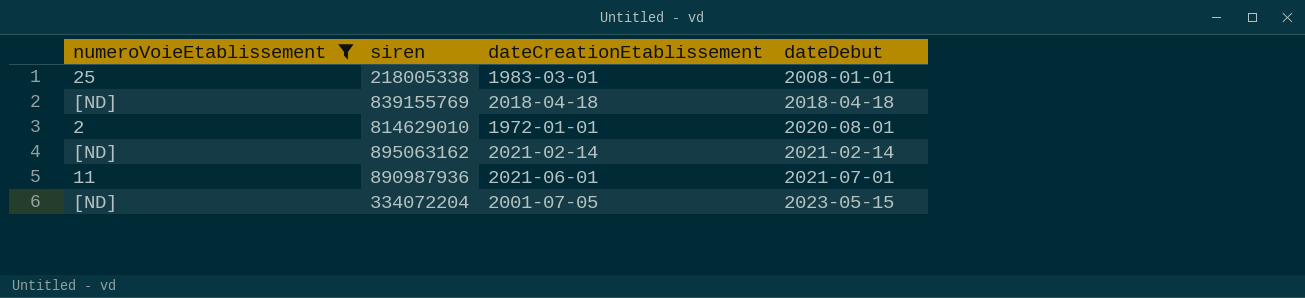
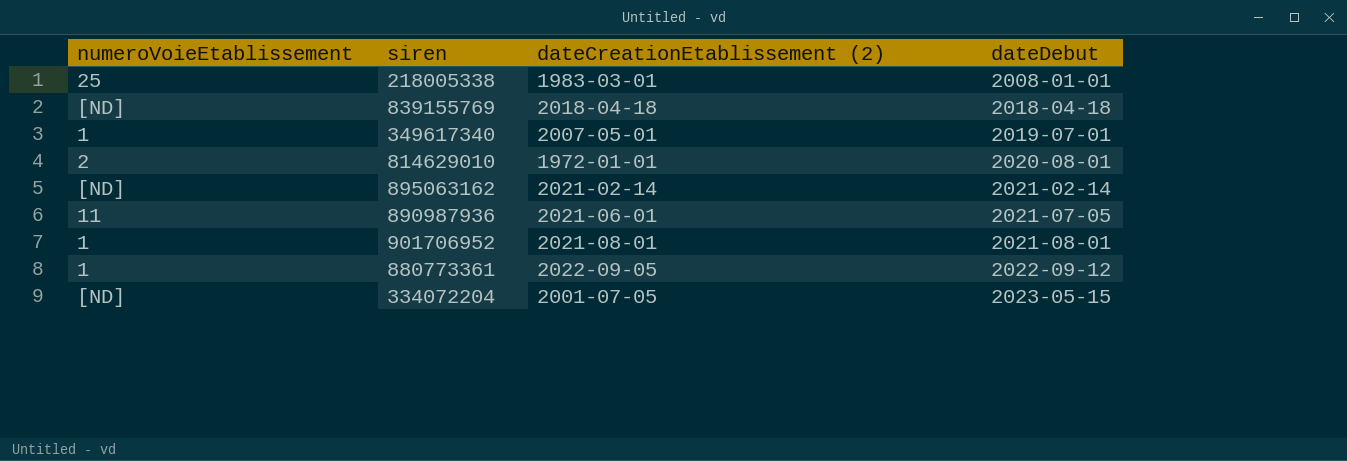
filter: numeroVoieEtablissement != 1 -> none
column name: dateCreationEtablissement -> dateCreationEtablissement (2)
890987936 | dateDebut: 2021-07-01 -> 2021-07-05

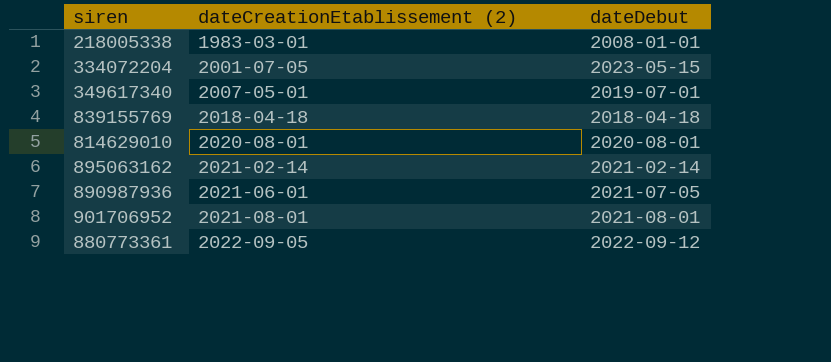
row order: dateDebut ascending -> dateCreationEtablissement (2) ascending
column numeroVoieEtablissement | position: 1 -> none
814629010 | dateCreationEtablissement (2): 1972-01-01 -> 2020-08-01

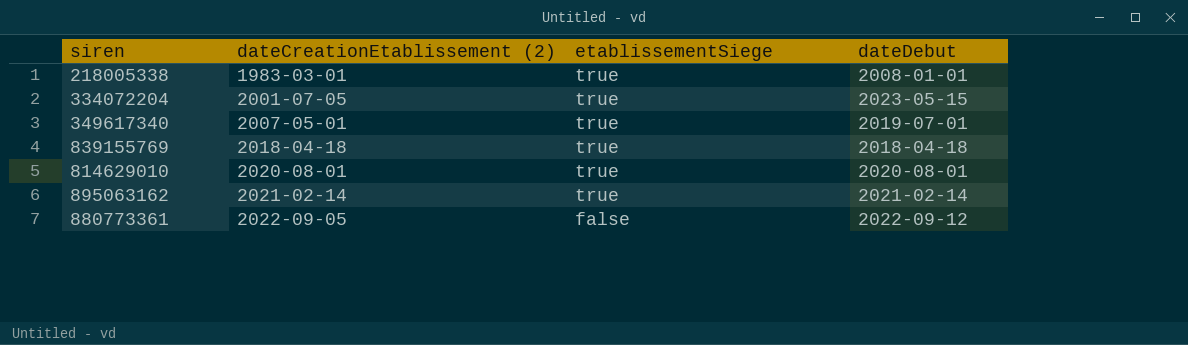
column etablissementSiege | position: none -> 3
row 890987936: 2021-06-01 | 2021-07-05 -> none
row 901706952: 2021-08-01 | 2021-08-01 -> none

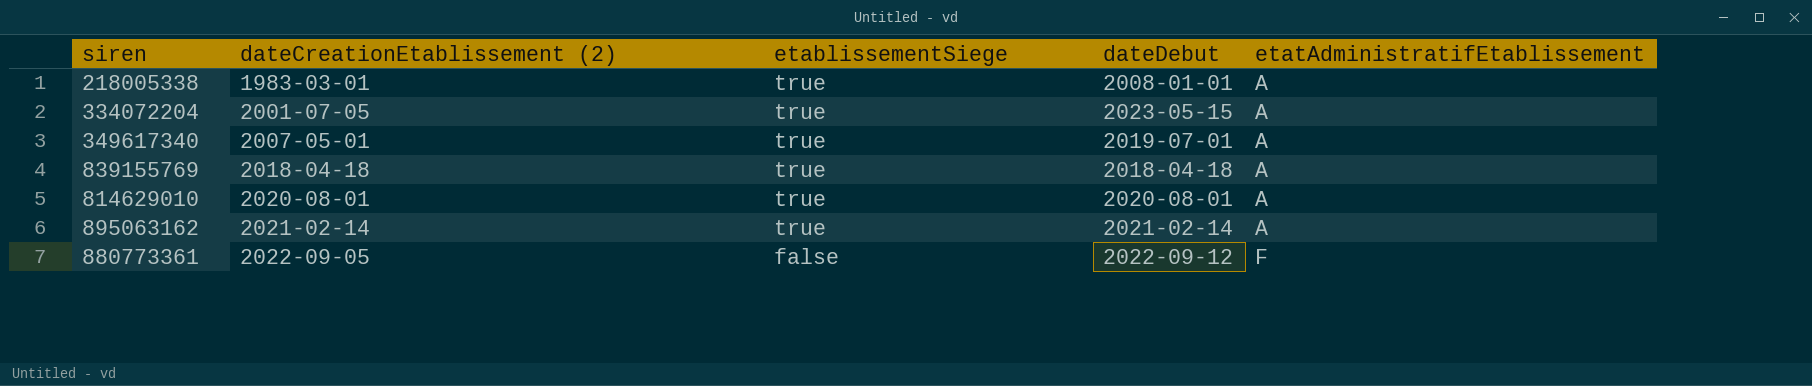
column etatAdministratifEtablissement | position: none -> 5

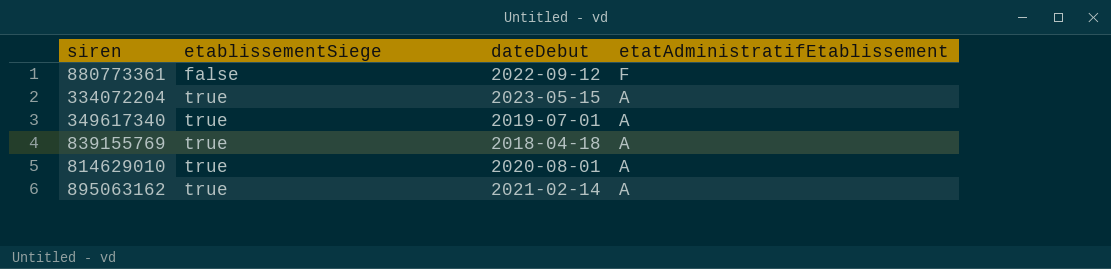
row order: dateCreationEtablissement (2) ascending -> etablissementSiege ascending
column dateCreationEtablissement (2) | position: 2 -> none
row 218005338: 1983-03-01 | true | 2008-01-01 | A -> none

